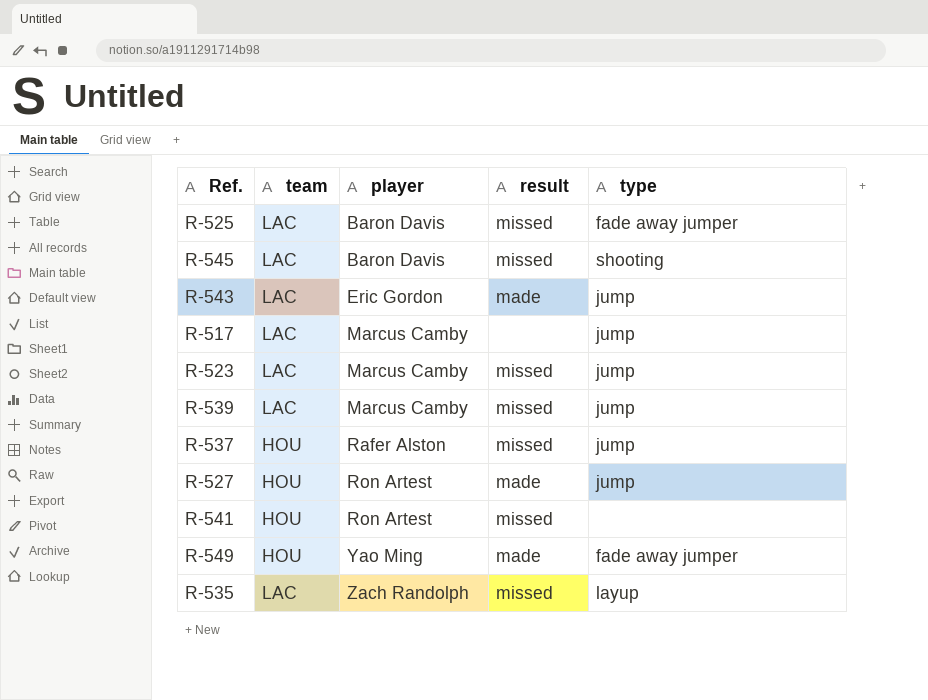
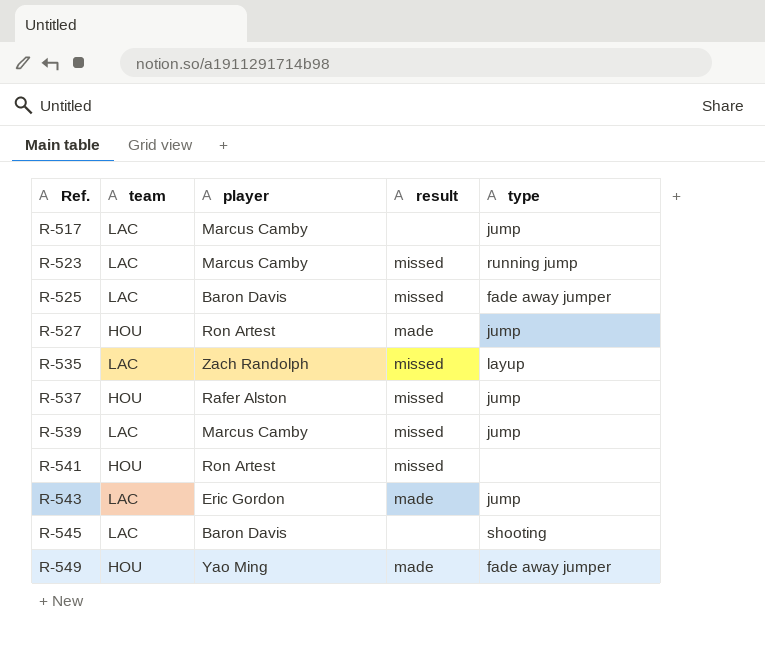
row order: player ascending -> Ref. ascending
R-523 | type: jump -> running jump
R-545 | result: missed -> none

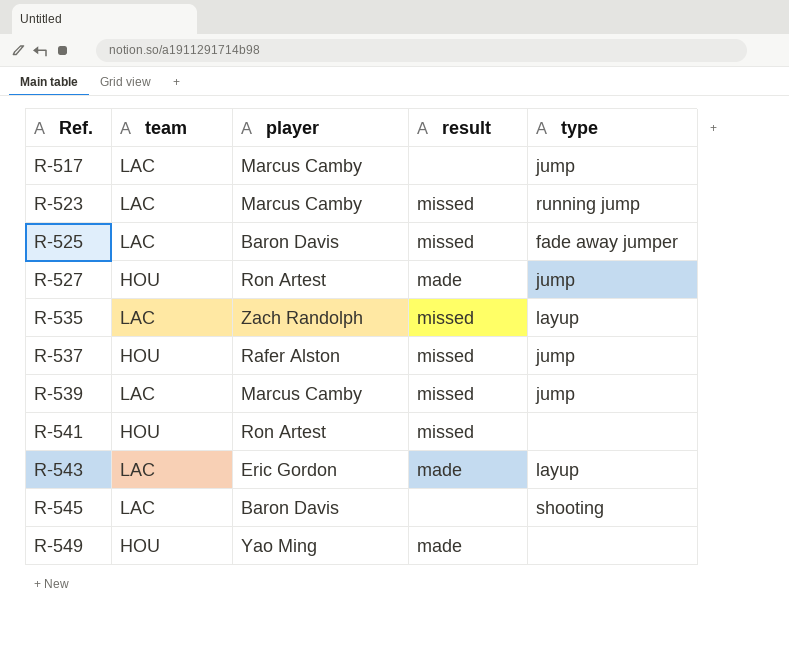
R-543 | type: jump -> layup
R-549 | type: fade away jumper -> none

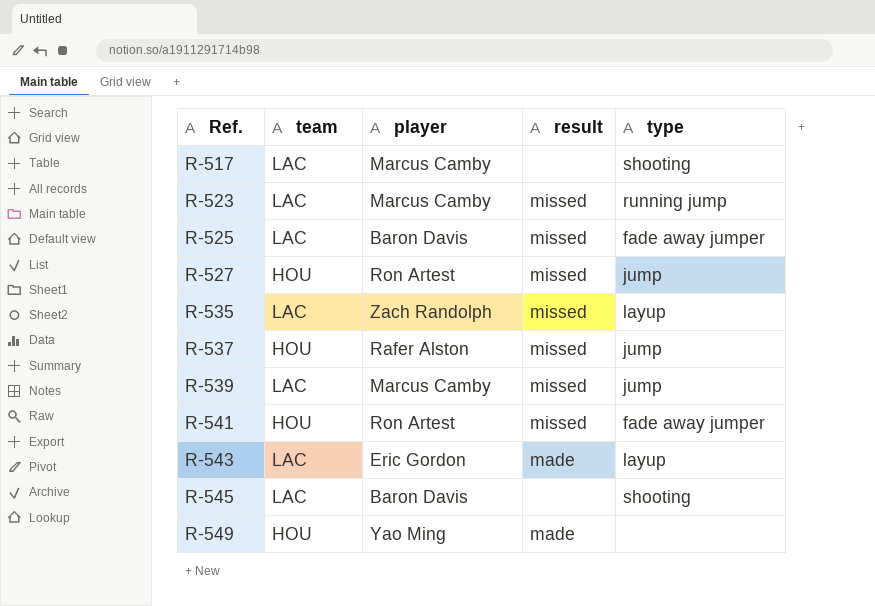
R-517 | type: jump -> shooting
R-527 | result: made -> missed
R-541 | type: none -> fade away jumper

